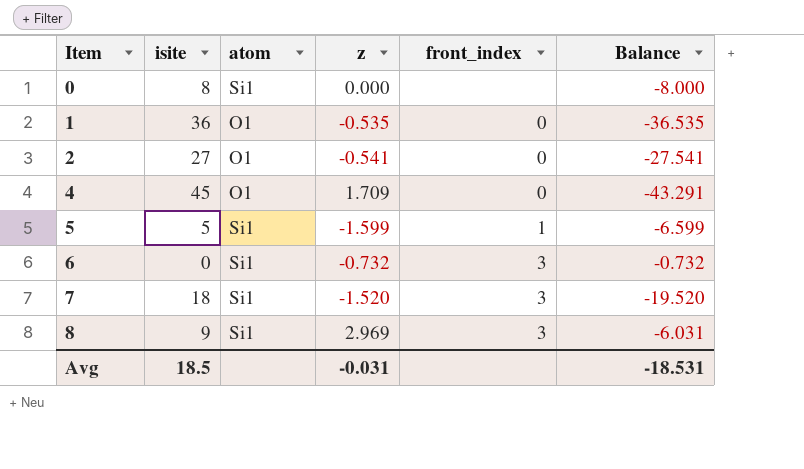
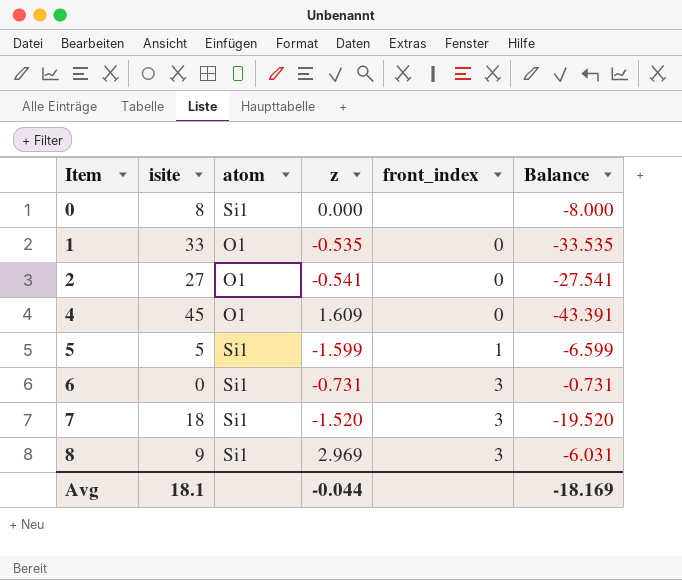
1 | isite: 36 -> 33
1 | Balance: -36.535 -> -33.535
4 | z: 1.709 -> 1.609
4 | Balance: -43.291 -> -43.391
6 | z: -0.732 -> -0.731
6 | Balance: -0.732 -> -0.731
Avg | isite: 18.5 -> 18.1
Avg | z: -0.031 -> -0.044
Avg | Balance: -18.531 -> -18.169

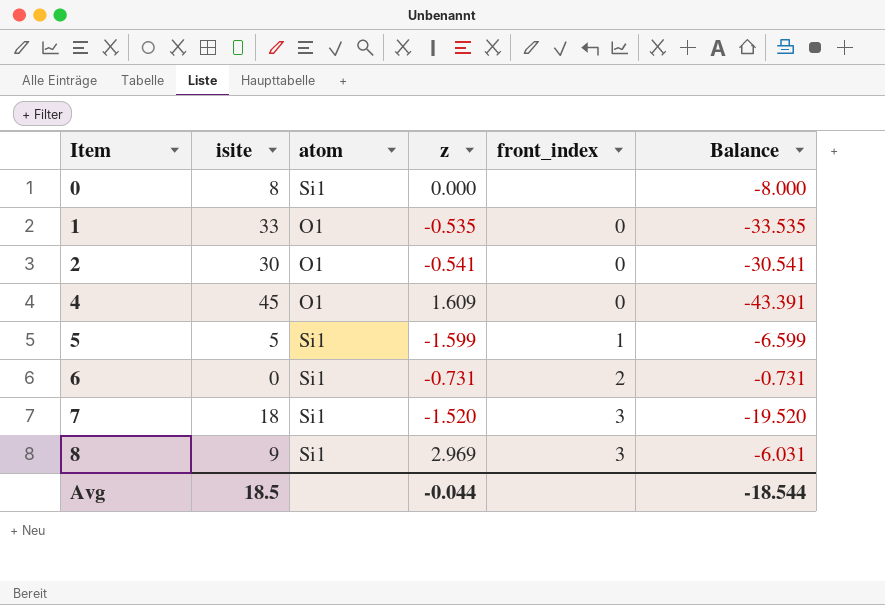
2 | isite: 27 -> 30
2 | Balance: -27.541 -> -30.541
6 | front_index: 3 -> 2
Avg | isite: 18.1 -> 18.5
Avg | Balance: -18.169 -> -18.544

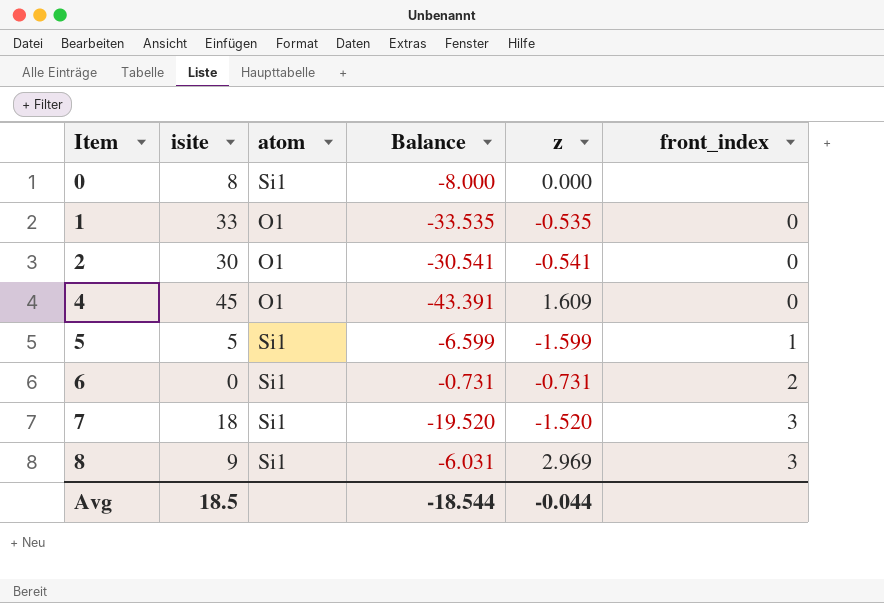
column Balance | position: 6 -> 4

